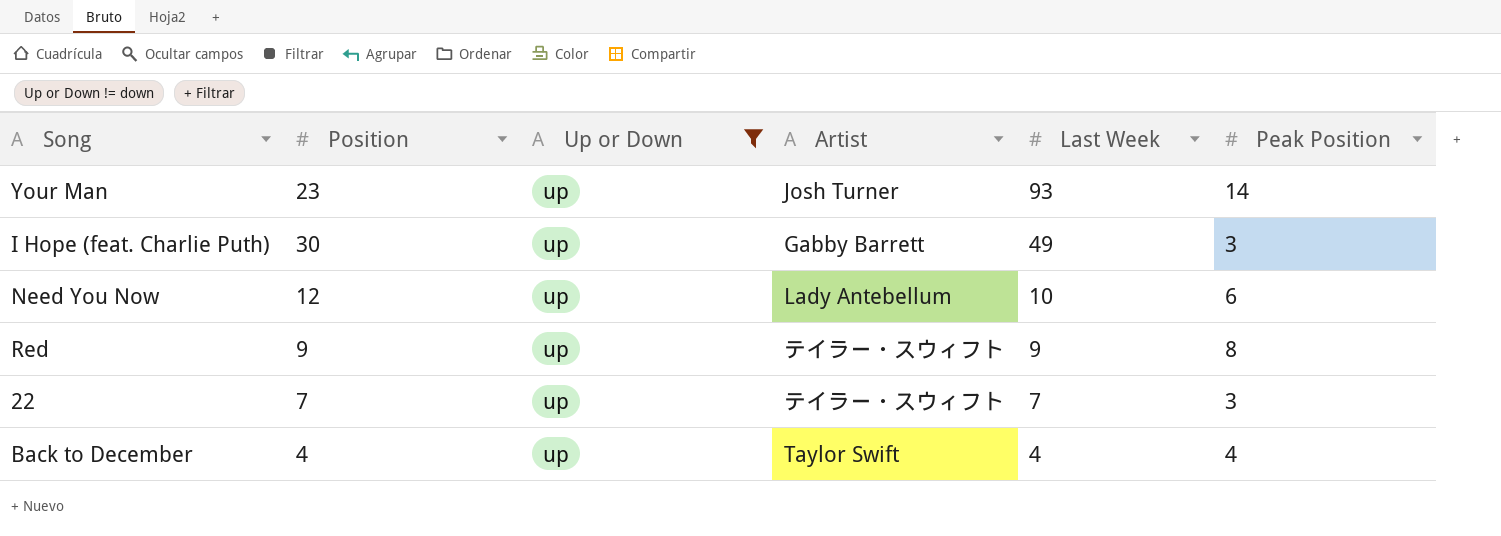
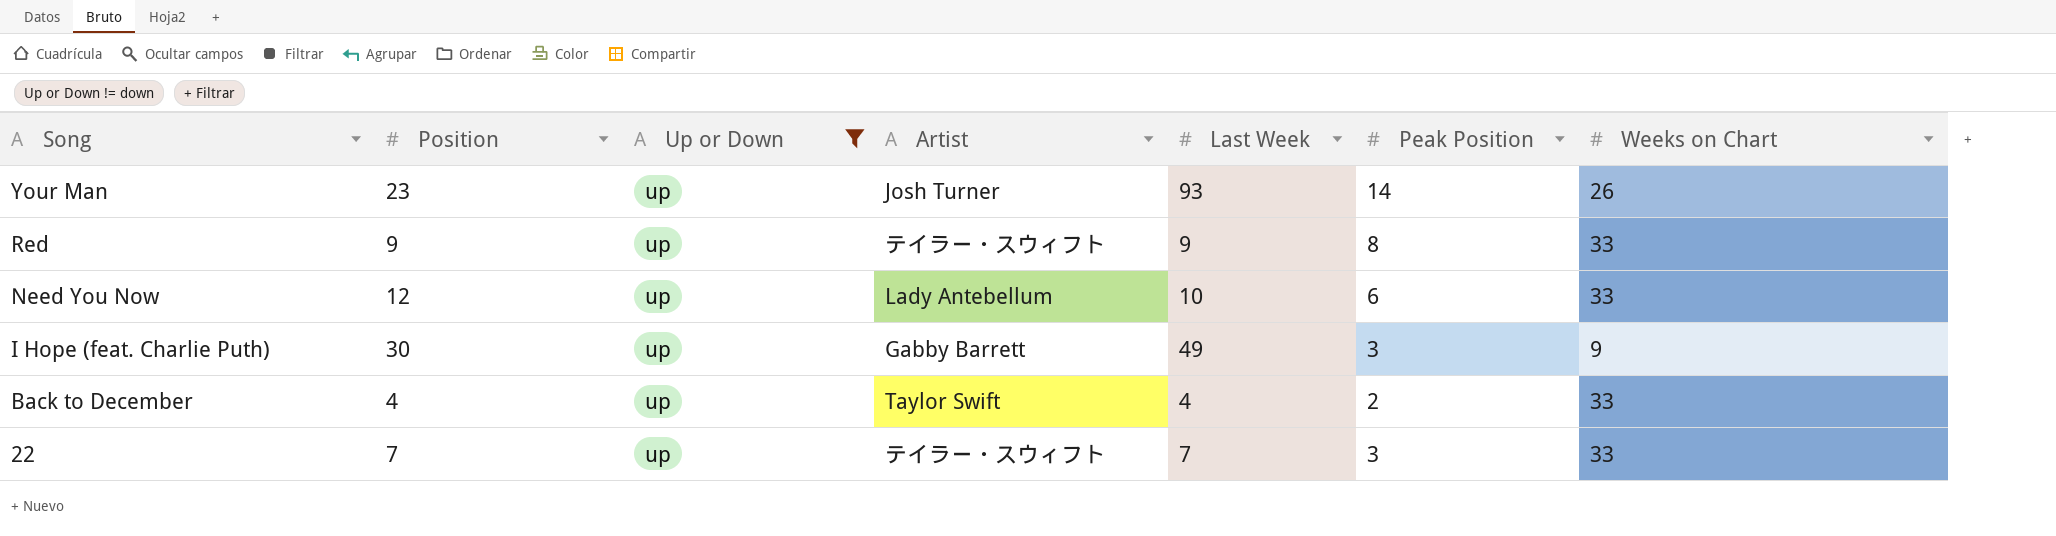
row order: Last Week descending -> Song descending
column Weeks on Chart | position: none -> 7
Back to December | Peak Position: 4 -> 2

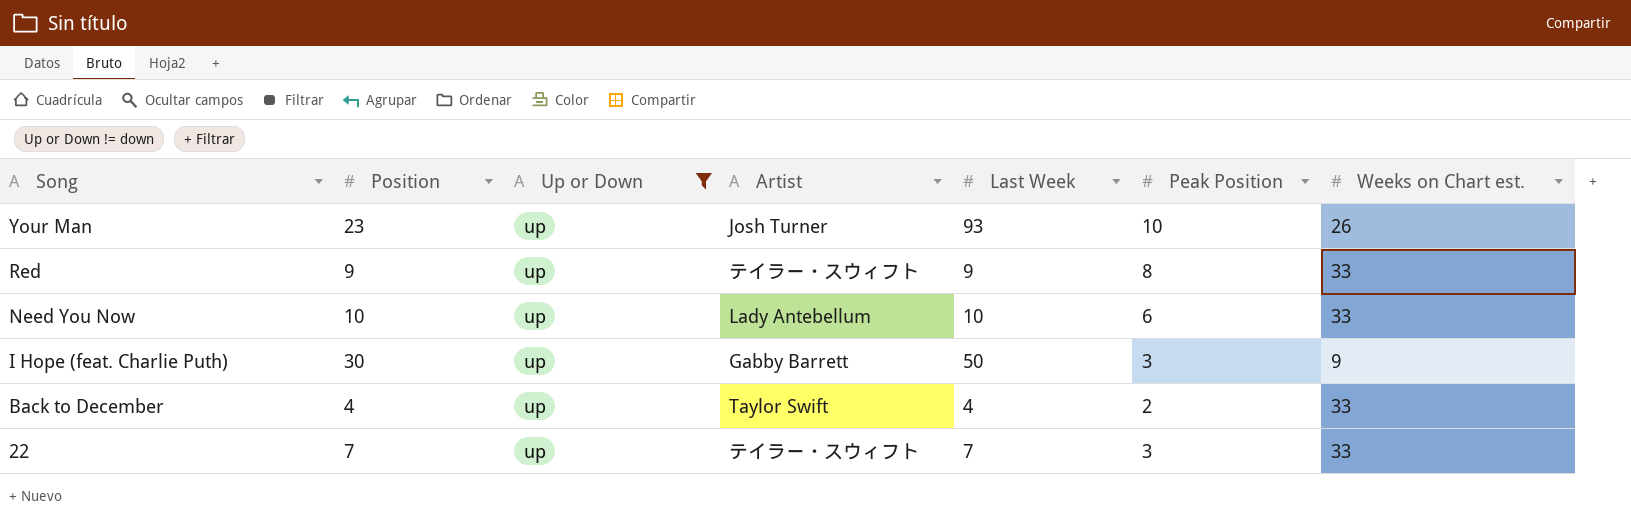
column name: Weeks on Chart -> Weeks on Chart est.
Your Man | Peak Position: 14 -> 10
Need You Now | Position: 12 -> 10
I Hope (feat. Charlie Puth) | Last Week: 49 -> 50

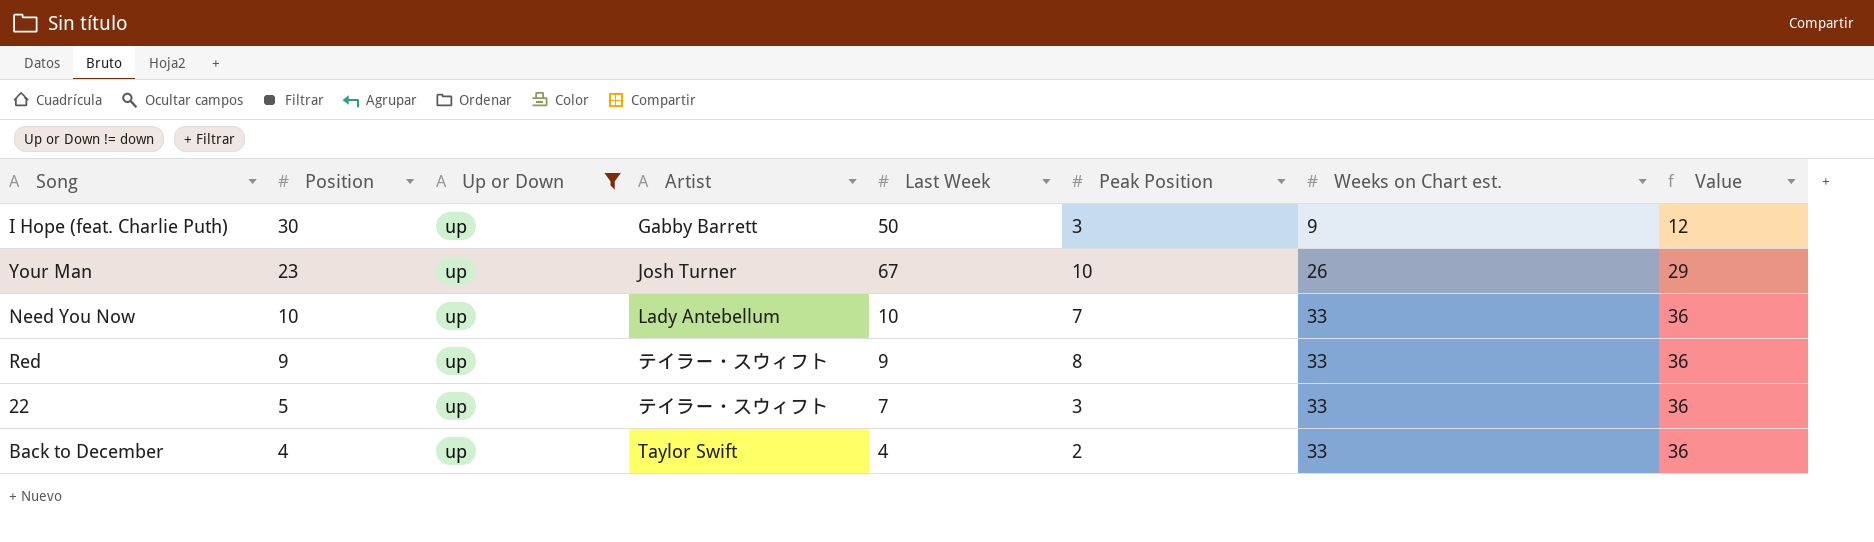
row order: Song descending -> Position descending
column Value | formula: none -> [Weeks on Chart est.] + 3
Your Man | Last Week: 93 -> 67
Need You Now | Peak Position: 6 -> 7
22 | Position: 7 -> 5

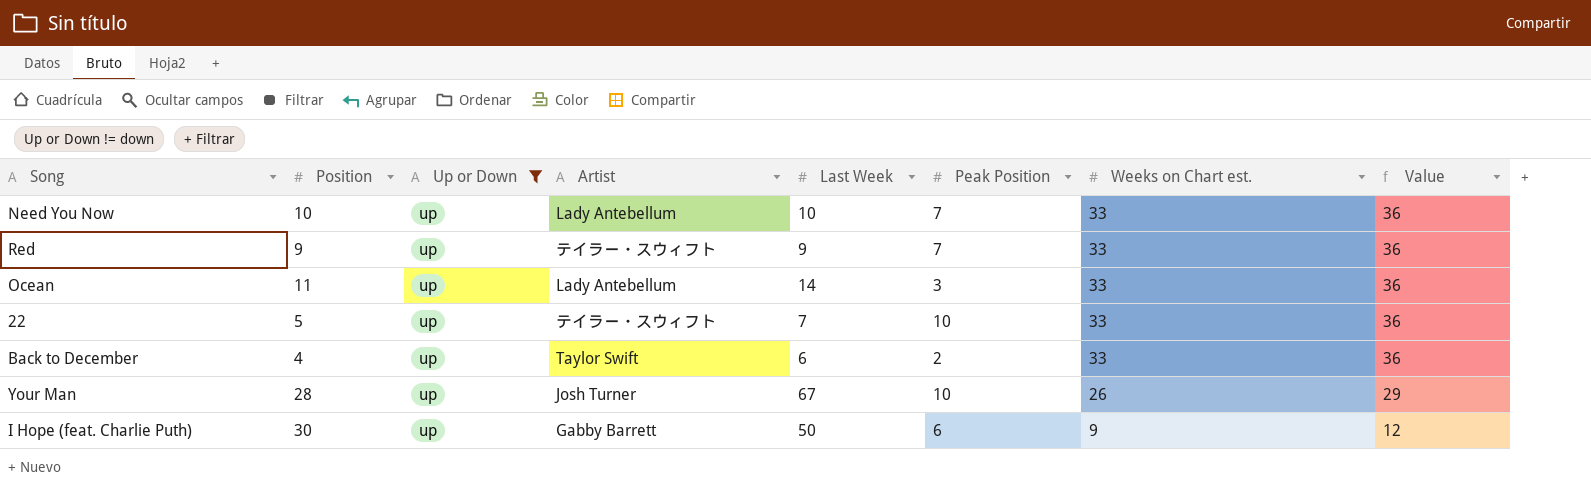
row order: Position descending -> Weeks on Chart est. descending
Red | Peak Position: 8 -> 7
row Ocean: none -> 11 | up | Lady Antebellum | 14 | 3 | 33 | 36
22 | Peak Position: 3 -> 10
Back to December | Last Week: 4 -> 6
Your Man | Position: 23 -> 28
I Hope (feat. Charlie Puth) | Peak Position: 3 -> 6

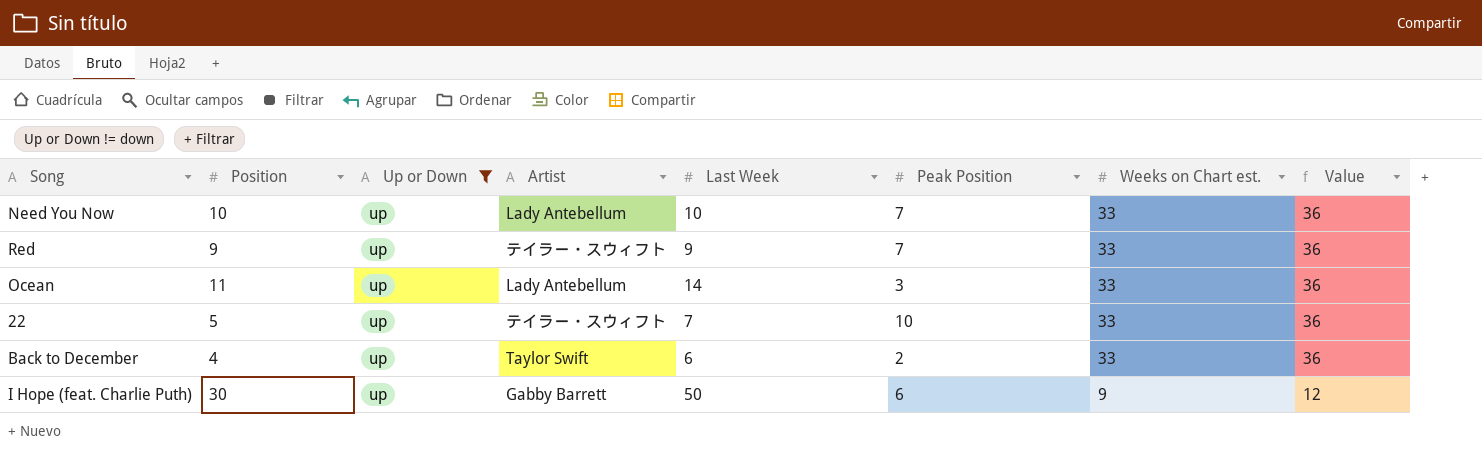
row Your Man: 28 | up | Josh Turner | 67 | 10 | 26 | 29 -> none

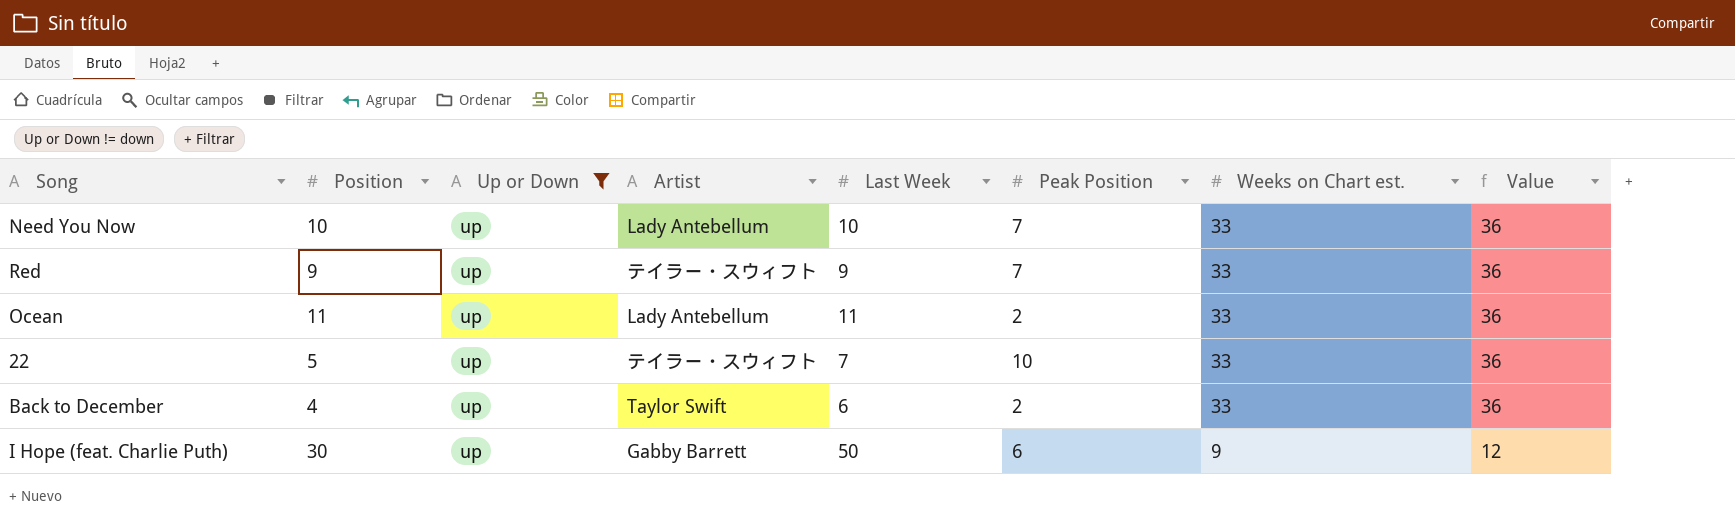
Ocean | Last Week: 14 -> 11
Ocean | Peak Position: 3 -> 2

